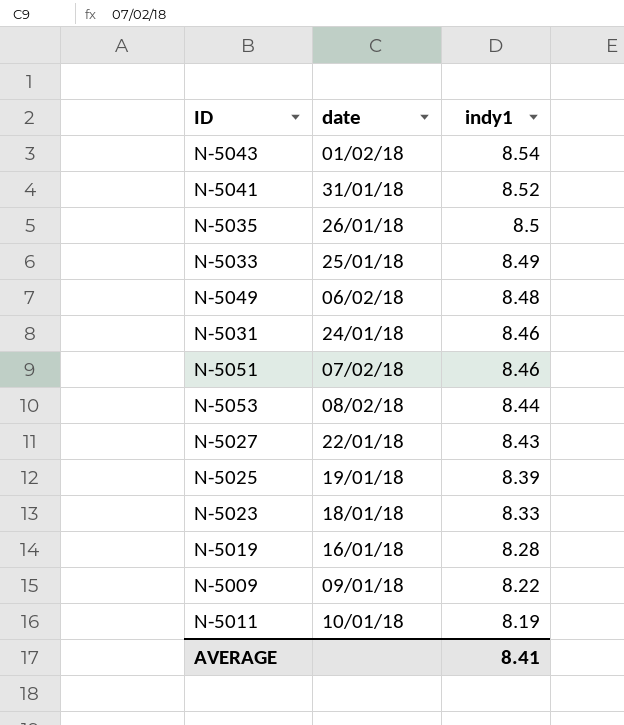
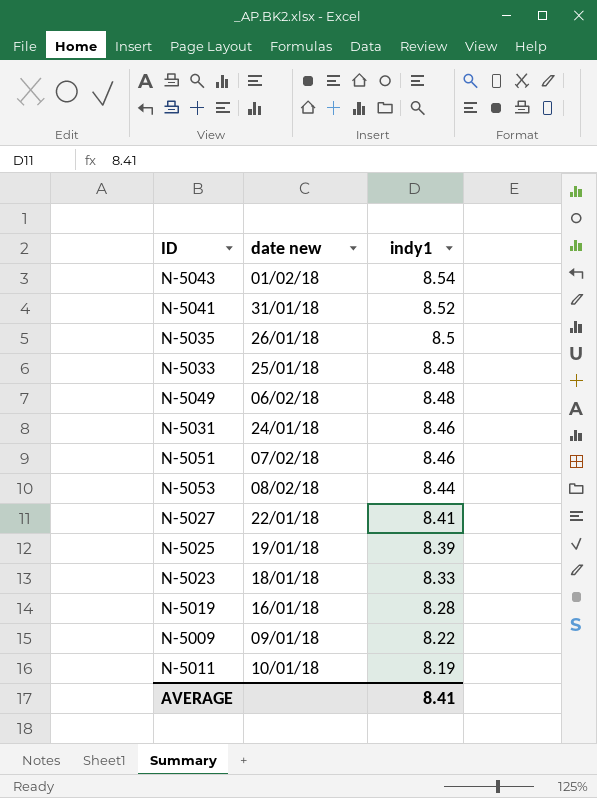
column name: date -> date new
N-5033 | indy1: 8.49 -> 8.48
N-5027 | indy1: 8.43 -> 8.41

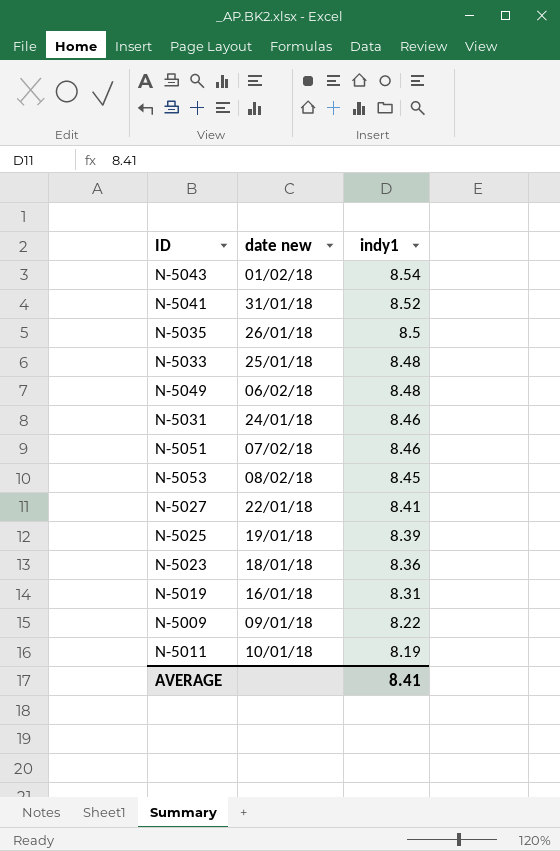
N-5053 | indy1: 8.44 -> 8.45
N-5023 | indy1: 8.33 -> 8.36
N-5019 | indy1: 8.28 -> 8.31

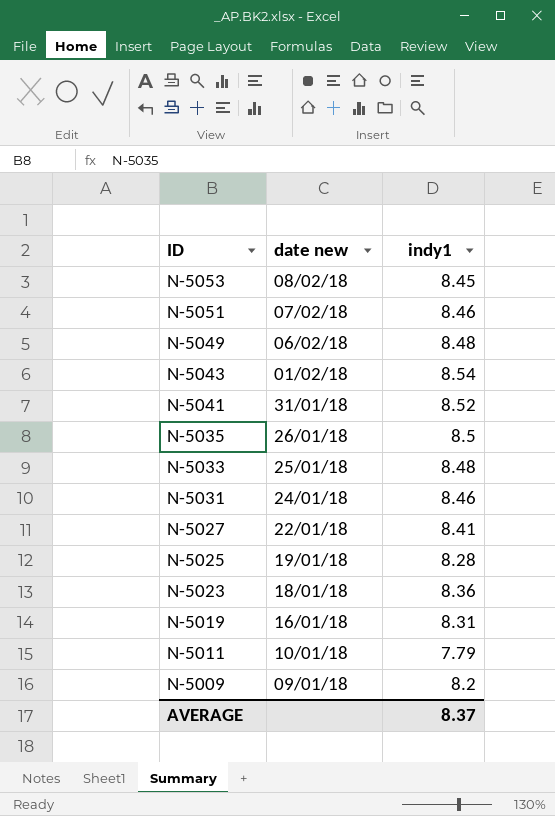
row order: indy1 descending -> ID descending
N-5025 | indy1: 8.39 -> 8.28
N-5011 | indy1: 8.19 -> 7.79
N-5009 | indy1: 8.22 -> 8.2
AVERAGE | indy1: 8.41 -> 8.37

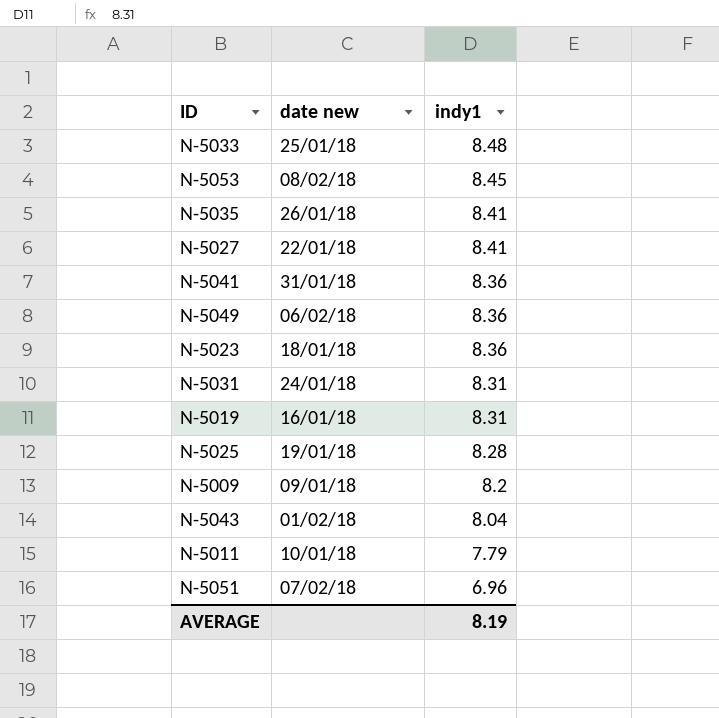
row order: ID descending -> indy1 descending
N-5035 | indy1: 8.5 -> 8.41
N-5041 | indy1: 8.52 -> 8.36
N-5049 | indy1: 8.48 -> 8.36
N-5031 | indy1: 8.46 -> 8.31
N-5043 | indy1: 8.54 -> 8.04
N-5051 | indy1: 8.46 -> 6.96
AVERAGE | indy1: 8.37 -> 8.19

